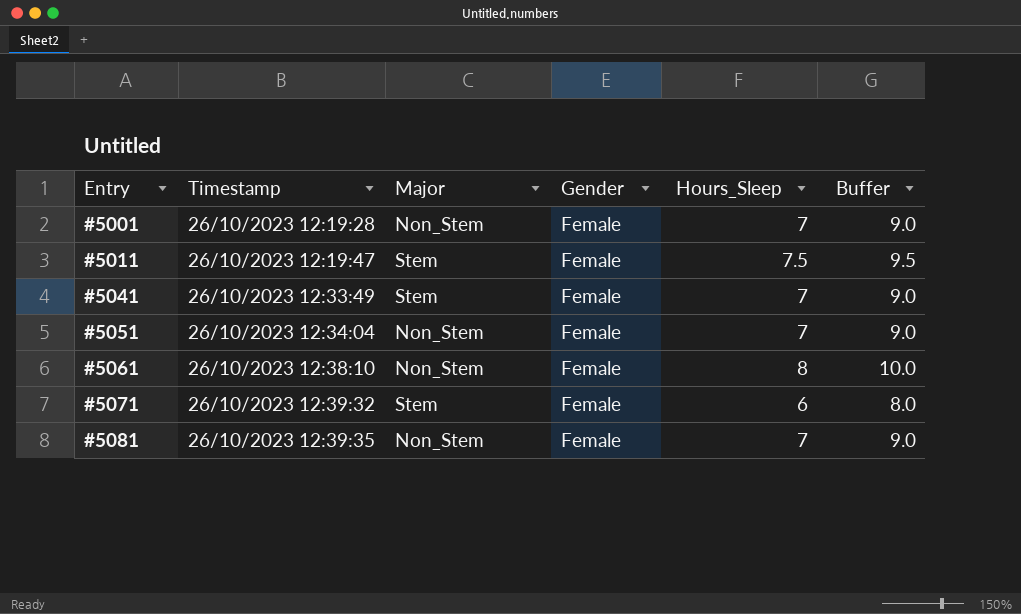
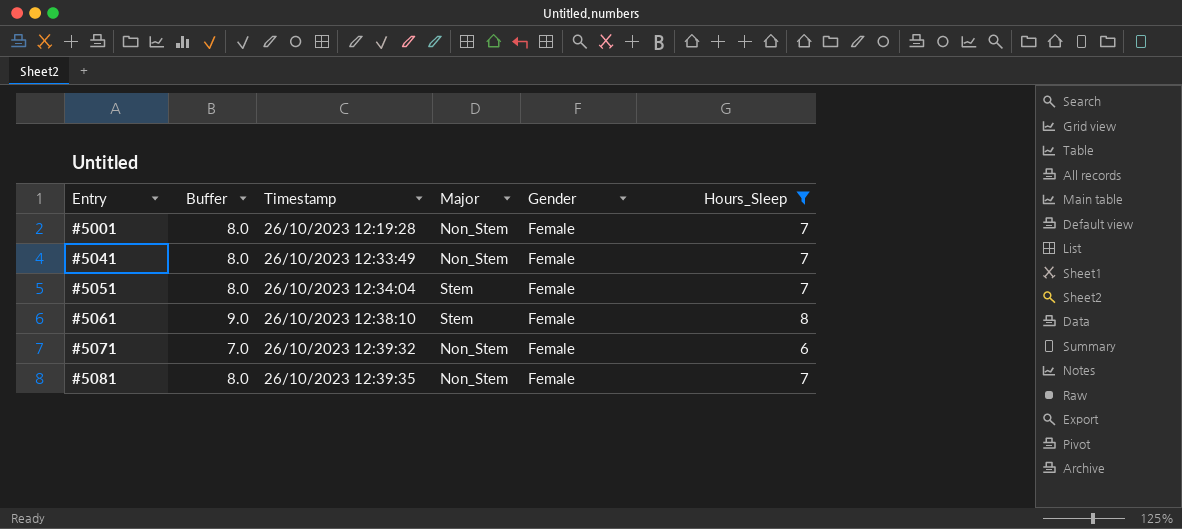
filter: none -> Hours_Sleep != 7.5
column Buffer | formula: [Hours_Sleep] + 2 -> [Hours_Sleep] + 1
column Buffer | position: 6 -> 2
#5041 | Major: Stem -> Non_Stem
#5051 | Major: Non_Stem -> Stem
#5061 | Major: Non_Stem -> Stem
#5071 | Major: Stem -> Non_Stem

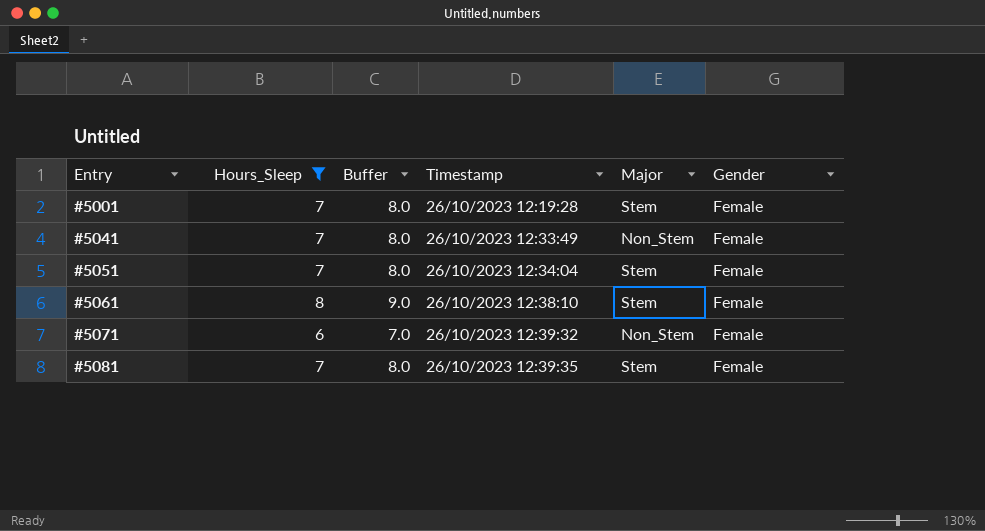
column Hours_Sleep | position: 6 -> 2
#5001 | Major: Non_Stem -> Stem
#5081 | Major: Non_Stem -> Stem

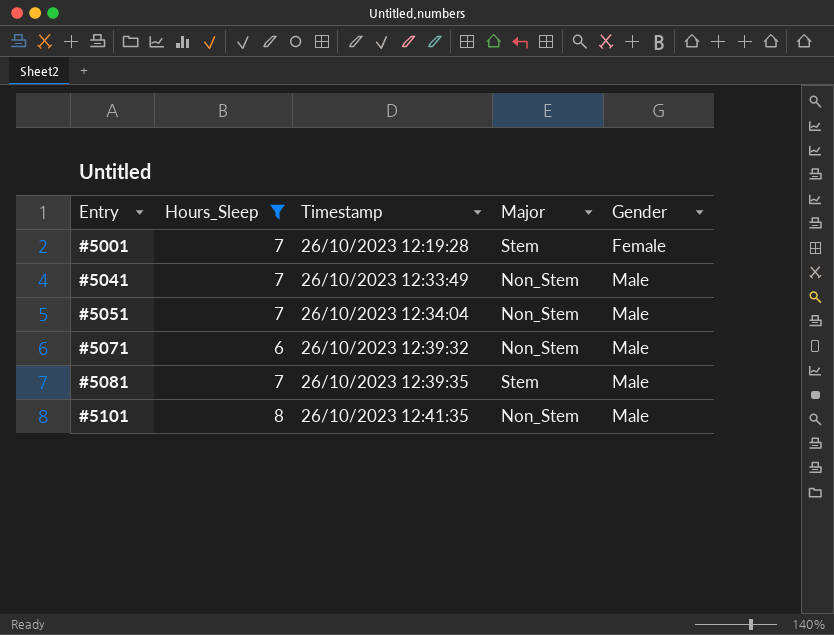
column Buffer | formula: [Hours_Sleep] + 1 -> none
row #5061: 8 | 9.0 | 26/10/2023 12:38:10 | Stem | Female -> none
#5041 | Gender: Female -> Male
#5051 | Major: Stem -> Non_Stem
#5051 | Gender: Female -> Male
#5071 | Gender: Female -> Male
#5081 | Gender: Female -> Male
row #5101: none -> 8 | 26/10/2023 12:41:35 | Non_Stem | Male

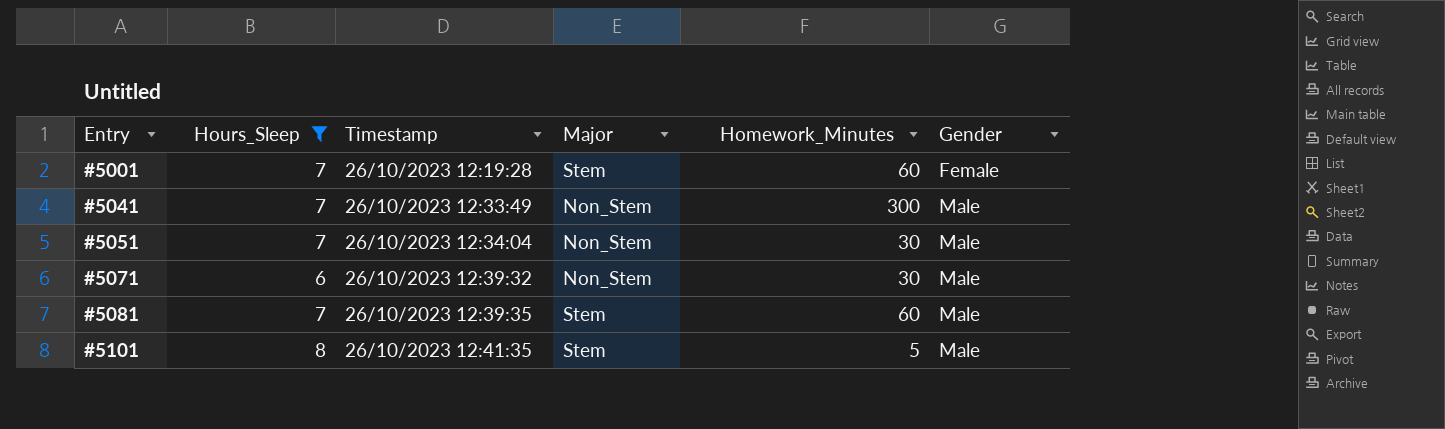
column Homework_Minutes | position: none -> 5
#5101 | Major: Non_Stem -> Stem

